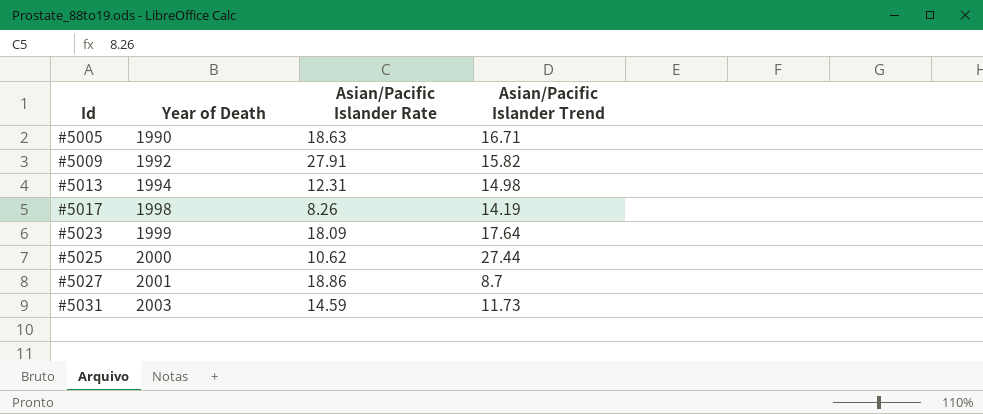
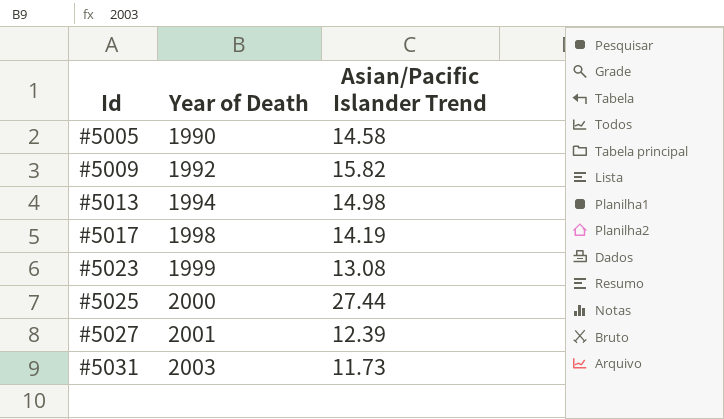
column Asian/Pacific Islander Rate | position: 3 -> none
#5005 | Asian/Pacific Islander Trend: 16.71 -> 14.58
#5023 | Asian/Pacific Islander Trend: 17.64 -> 13.08
#5027 | Asian/Pacific Islander Trend: 8.7 -> 12.39

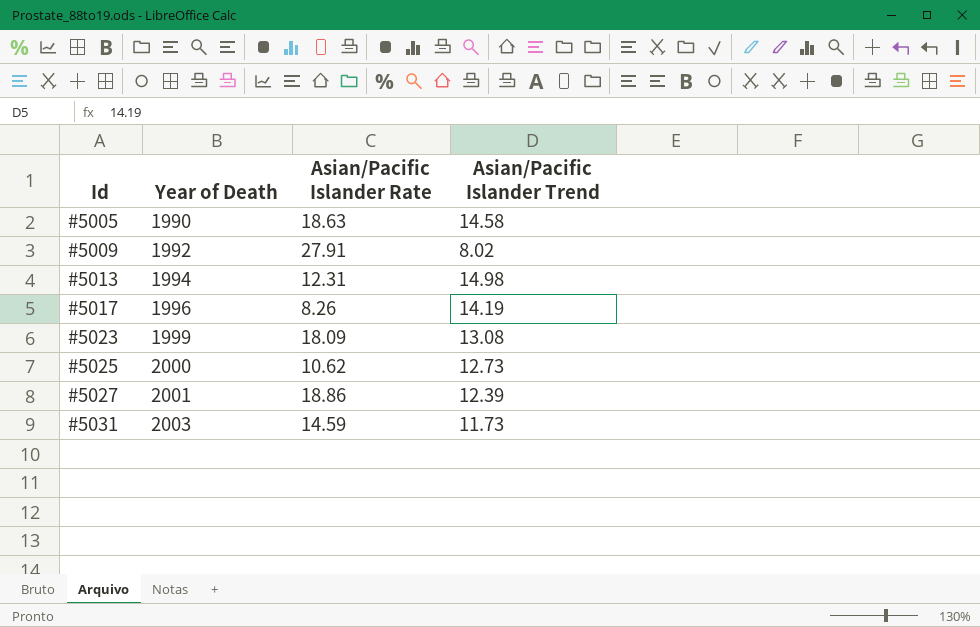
column Asian/Pacific Islander Rate | position: none -> 3
#5009 | Asian/Pacific Islander Trend: 15.82 -> 8.02
#5017 | Year of Death: 1998 -> 1996
#5025 | Asian/Pacific Islander Trend: 27.44 -> 12.73

